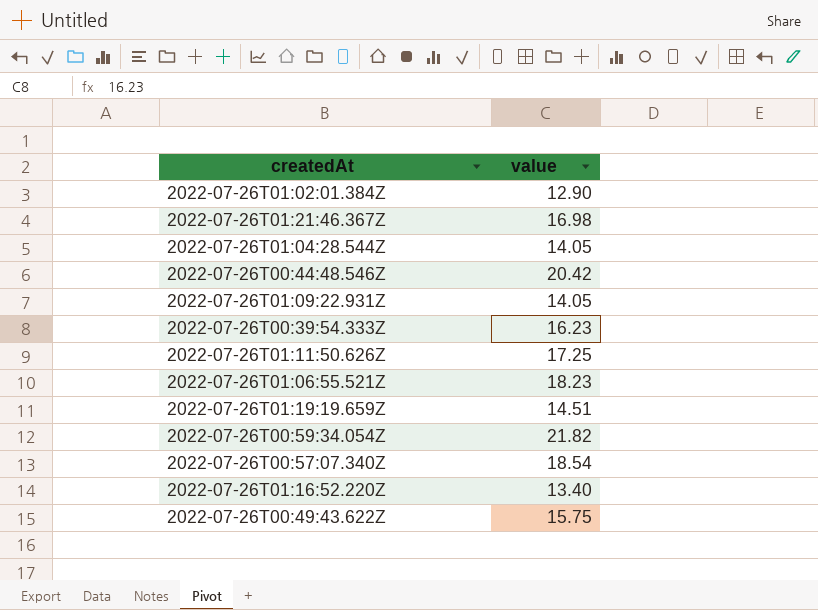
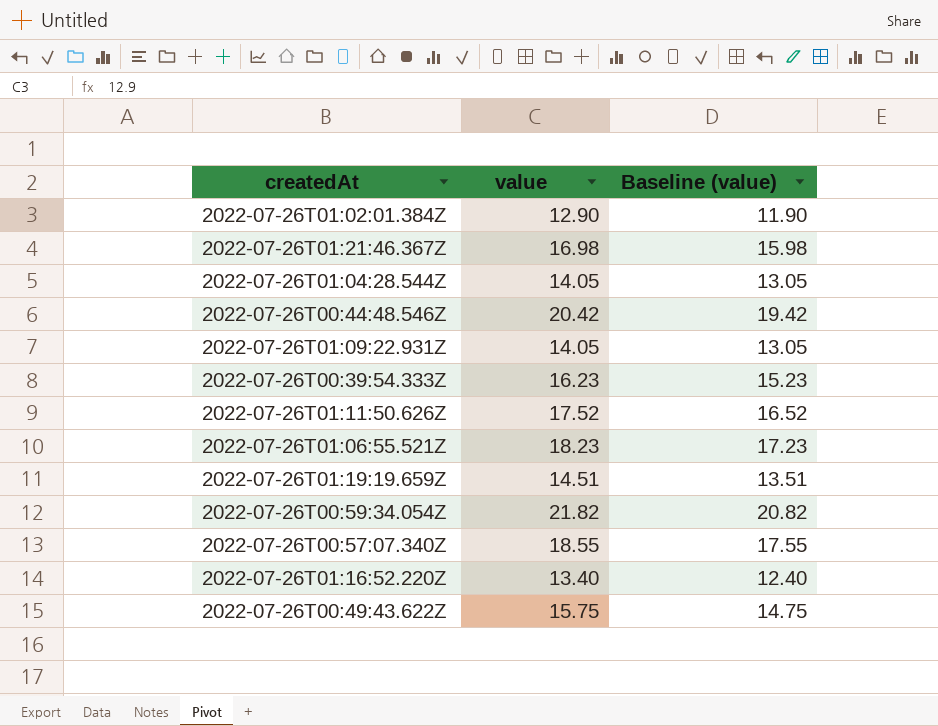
column Baseline (value) | formula: none -> [value] - 1
2022-07-26T01:11:50.626Z | value: 17.25 -> 17.52
2022-07-26T00:57:07.340Z | value: 18.54 -> 18.55

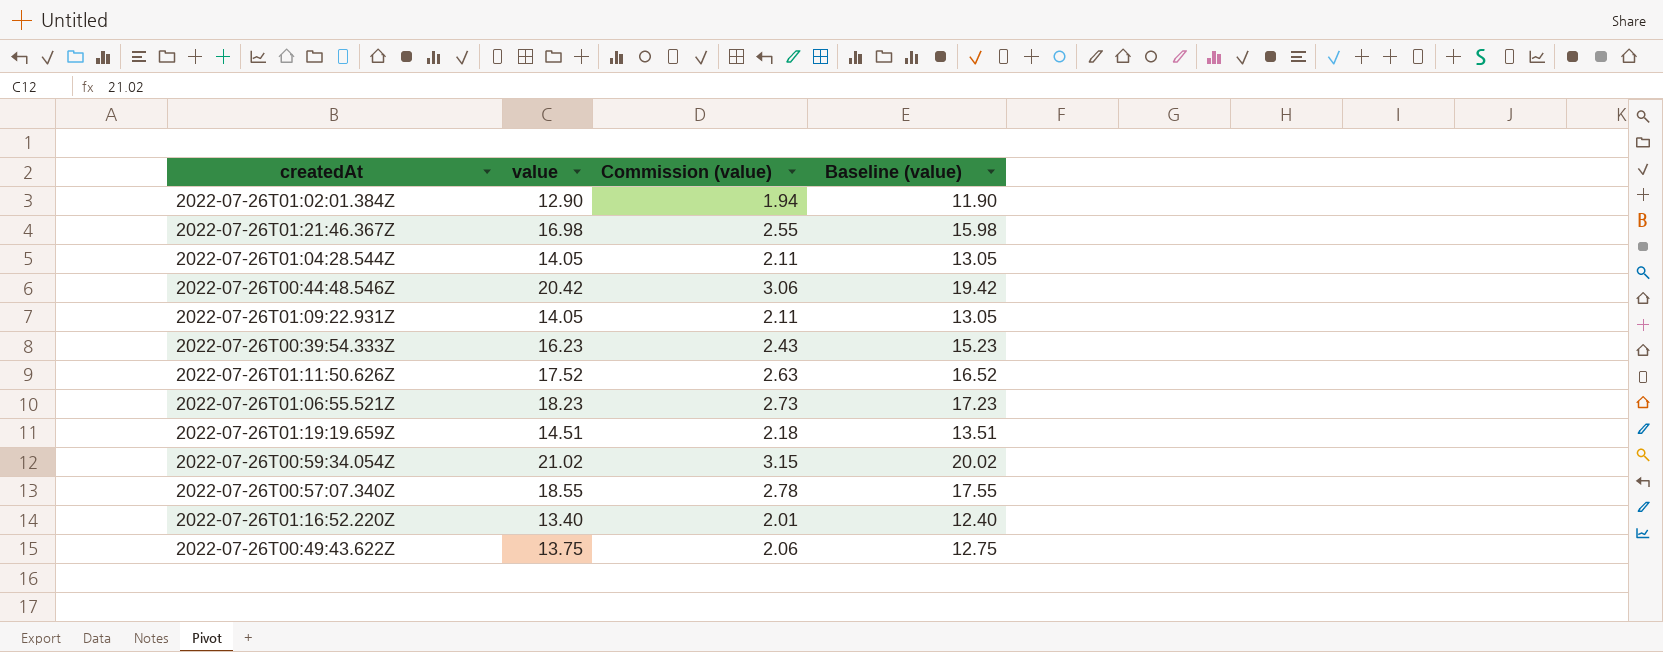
column Commission (value) | formula: none -> [value] * 0.15
2022-07-26T00:59:34.054Z | value: 21.82 -> 21.02
2022-07-26T00:59:34.054Z | Baseline (value): 20.82 -> 20.02
2022-07-26T00:49:43.622Z | value: 15.75 -> 13.75
2022-07-26T00:49:43.622Z | Baseline (value): 14.75 -> 12.75

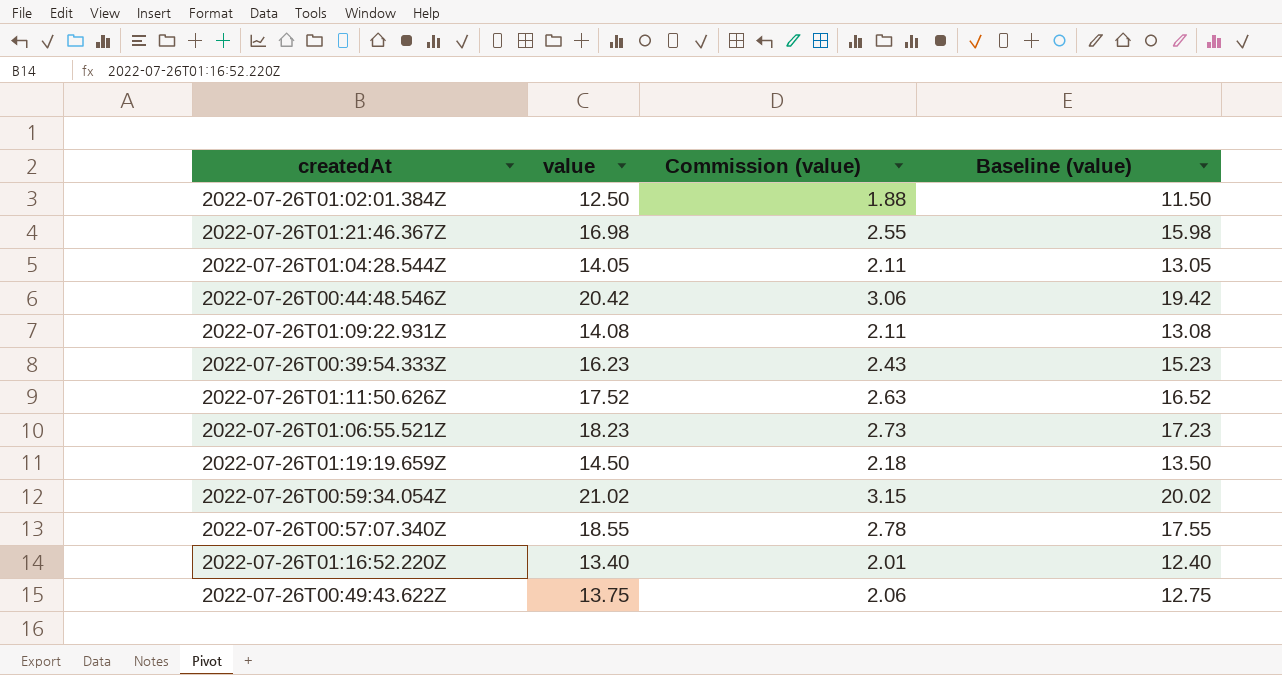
2022-07-26T01:02:01.384Z | value: 12.90 -> 12.50
2022-07-26T01:02:01.384Z | Commission (value): 1.94 -> 1.88
2022-07-26T01:02:01.384Z | Baseline (value): 11.90 -> 11.50
2022-07-26T01:09:22.931Z | value: 14.05 -> 14.08
2022-07-26T01:09:22.931Z | Baseline (value): 13.05 -> 13.08
2022-07-26T01:19:19.659Z | value: 14.51 -> 14.50
2022-07-26T01:19:19.659Z | Baseline (value): 13.51 -> 13.50

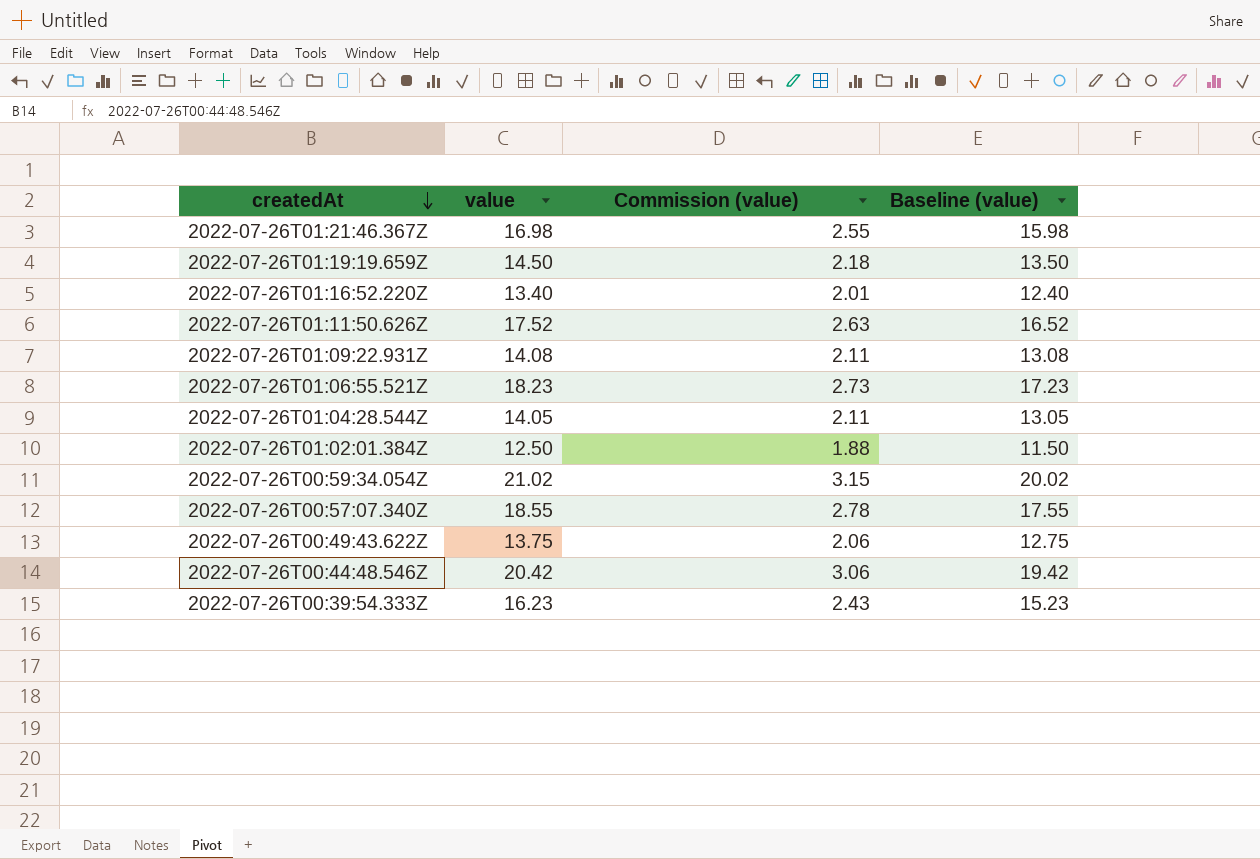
row order: none -> createdAt descending

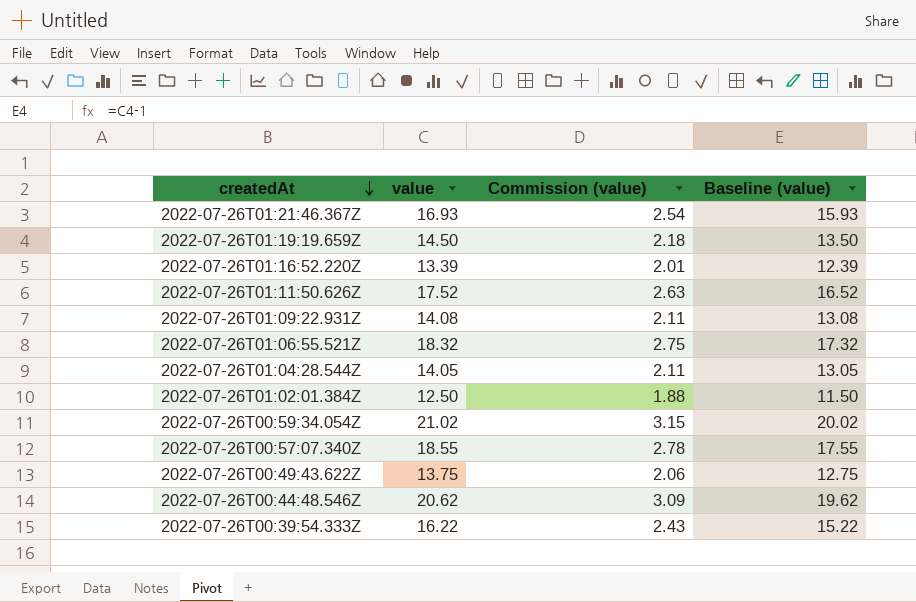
2022-07-26T01:21:46.367Z | value: 16.98 -> 16.93
2022-07-26T01:21:46.367Z | Commission (value): 2.55 -> 2.54
2022-07-26T01:21:46.367Z | Baseline (value): 15.98 -> 15.93
2022-07-26T01:16:52.220Z | value: 13.40 -> 13.39
2022-07-26T01:16:52.220Z | Baseline (value): 12.40 -> 12.39
2022-07-26T01:06:55.521Z | value: 18.23 -> 18.32
2022-07-26T01:06:55.521Z | Commission (value): 2.73 -> 2.75
2022-07-26T01:06:55.521Z | Baseline (value): 17.23 -> 17.32
2022-07-26T00:44:48.546Z | value: 20.42 -> 20.62
2022-07-26T00:44:48.546Z | Commission (value): 3.06 -> 3.09
2022-07-26T00:44:48.546Z | Baseline (value): 19.42 -> 19.62
2022-07-26T00:39:54.333Z | value: 16.23 -> 16.22
2022-07-26T00:39:54.333Z | Baseline (value): 15.23 -> 15.22

